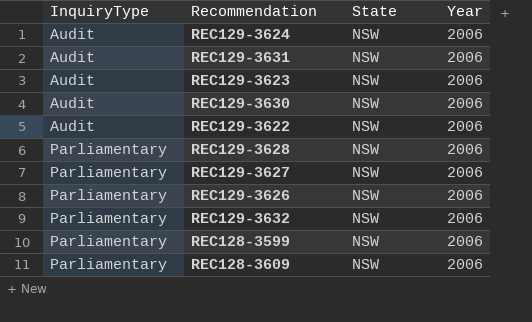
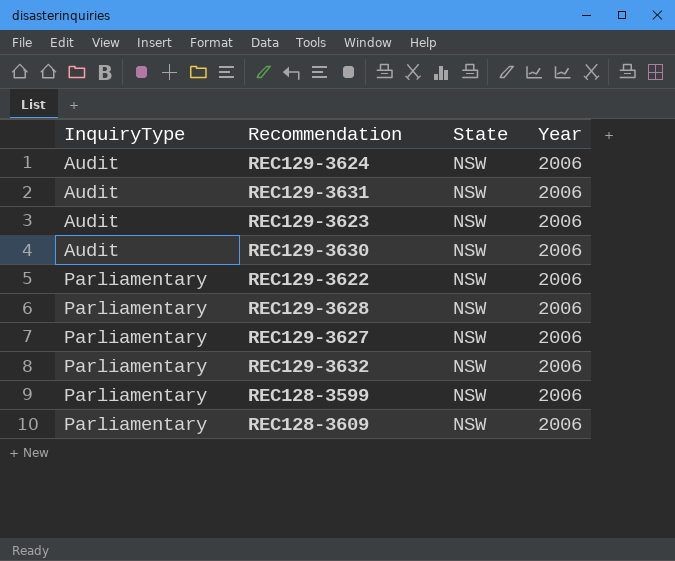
row REC129-3626: Parliamentary | NSW | 2006 -> none
REC129-3622 | InquiryType: Audit -> Parliamentary

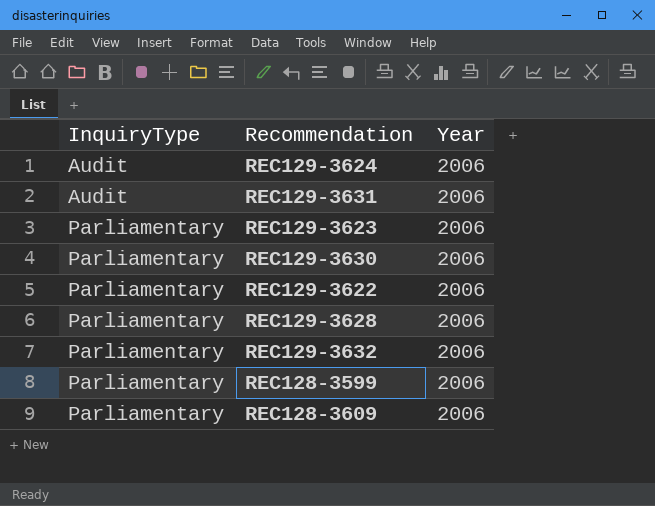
column State | position: 3 -> none
row REC129-3627: Parliamentary | NSW | 2006 -> none
REC129-3623 | InquiryType: Audit -> Parliamentary
REC129-3630 | InquiryType: Audit -> Parliamentary

